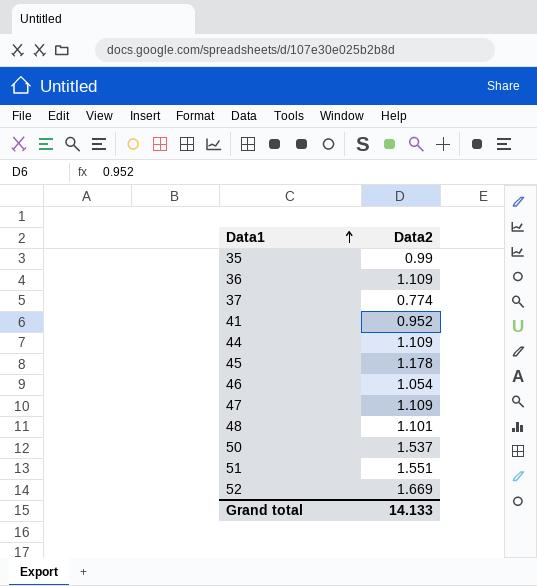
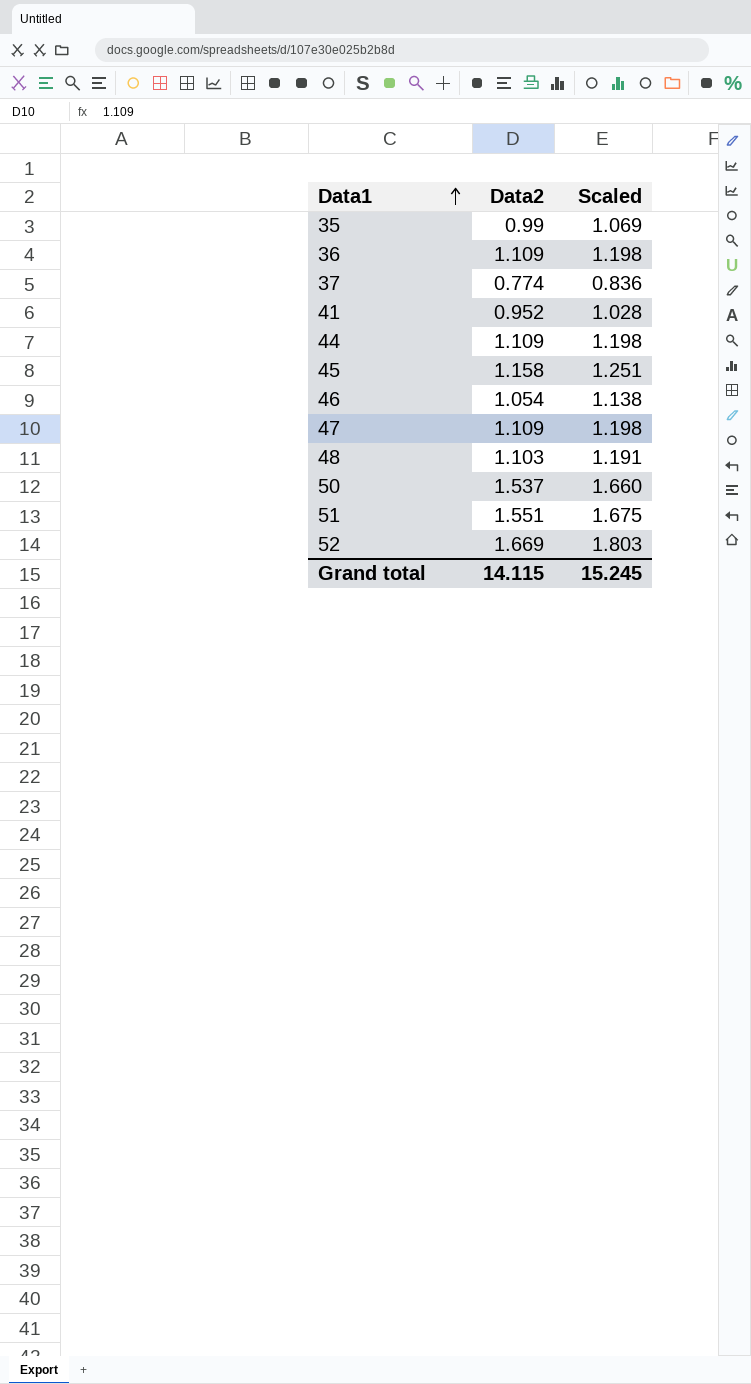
column Scaled | formula: none -> [Data2] * 1.08
45 | Data2: 1.178 -> 1.158
48 | Data2: 1.101 -> 1.103
Grand total | Data2: 14.133 -> 14.115

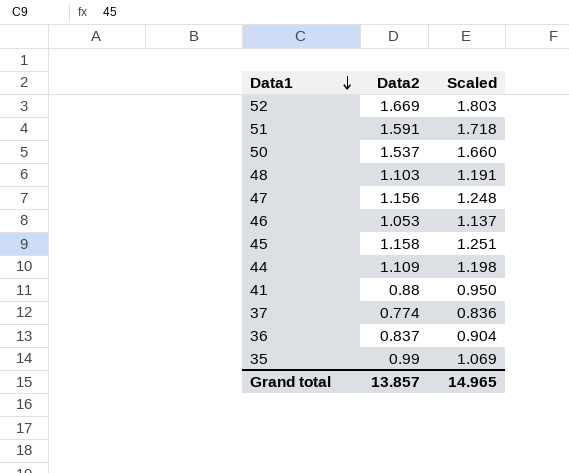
row order: Data1 ascending -> Data1 descending
51 | Data2: 1.551 -> 1.591
51 | Scaled: 1.675 -> 1.718
47 | Data2: 1.109 -> 1.156
47 | Scaled: 1.198 -> 1.248
46 | Data2: 1.054 -> 1.053
46 | Scaled: 1.138 -> 1.137
41 | Data2: 0.952 -> 0.88
41 | Scaled: 1.028 -> 0.950
36 | Data2: 1.109 -> 0.837
36 | Scaled: 1.198 -> 0.904
Grand total | Data2: 14.115 -> 13.857
Grand total | Scaled: 15.245 -> 14.965

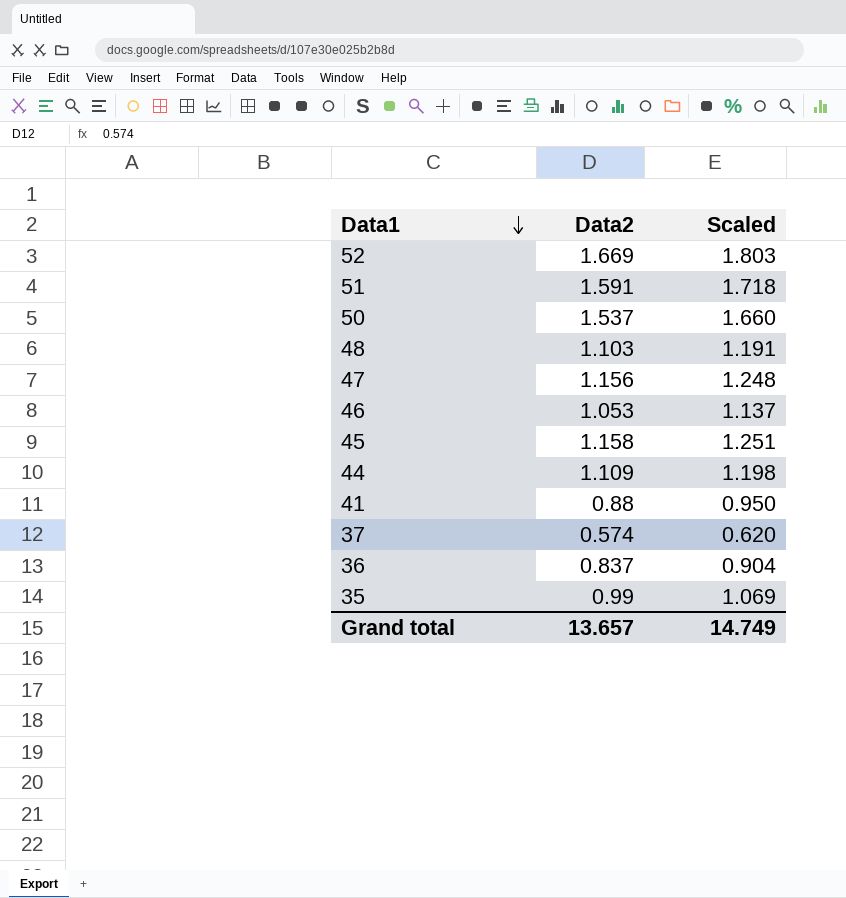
37 | Data2: 0.774 -> 0.574
37 | Scaled: 0.836 -> 0.620
Grand total | Data2: 13.857 -> 13.657
Grand total | Scaled: 14.965 -> 14.749

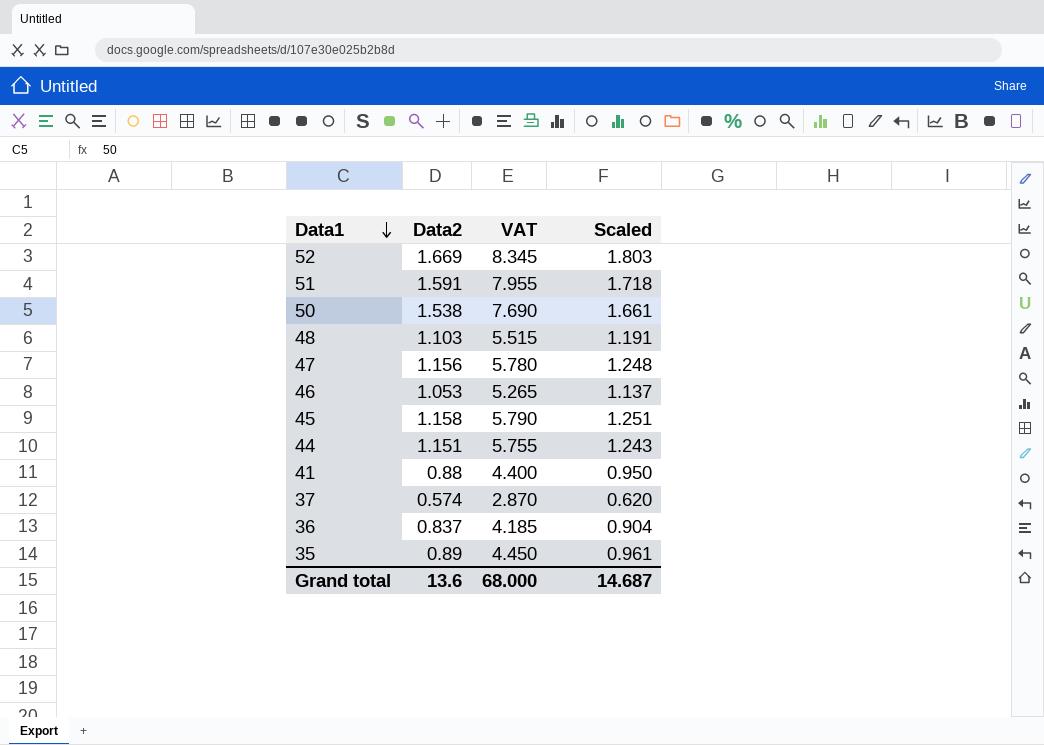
column VAT | formula: none -> [Data2] * 5
50 | Data2: 1.537 -> 1.538
50 | Scaled: 1.660 -> 1.661
44 | Data2: 1.109 -> 1.151
44 | Scaled: 1.198 -> 1.243
35 | Data2: 0.99 -> 0.89
35 | Scaled: 1.069 -> 0.961
Grand total | Data2: 13.657 -> 13.6
Grand total | Scaled: 14.749 -> 14.687

